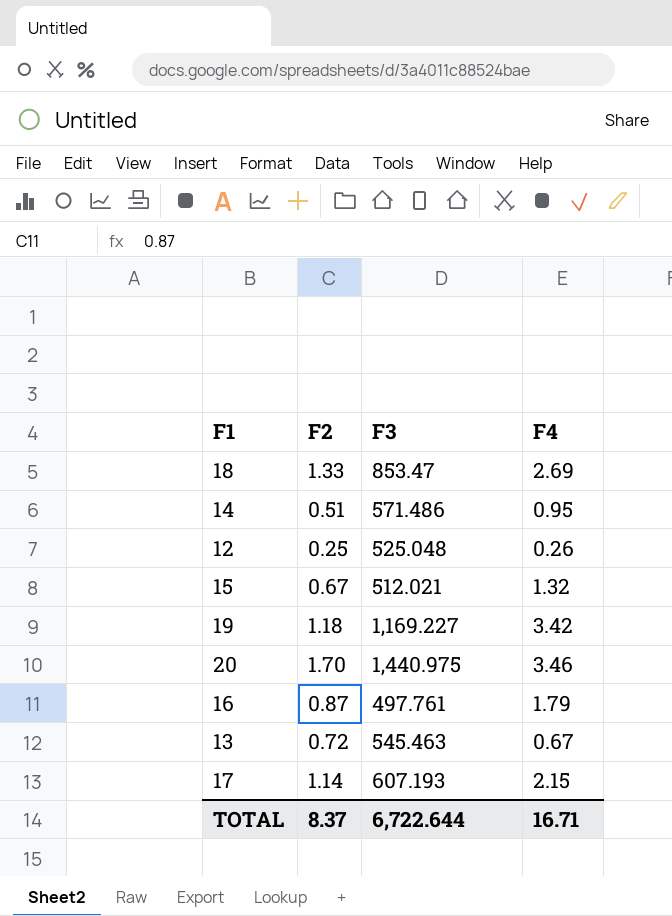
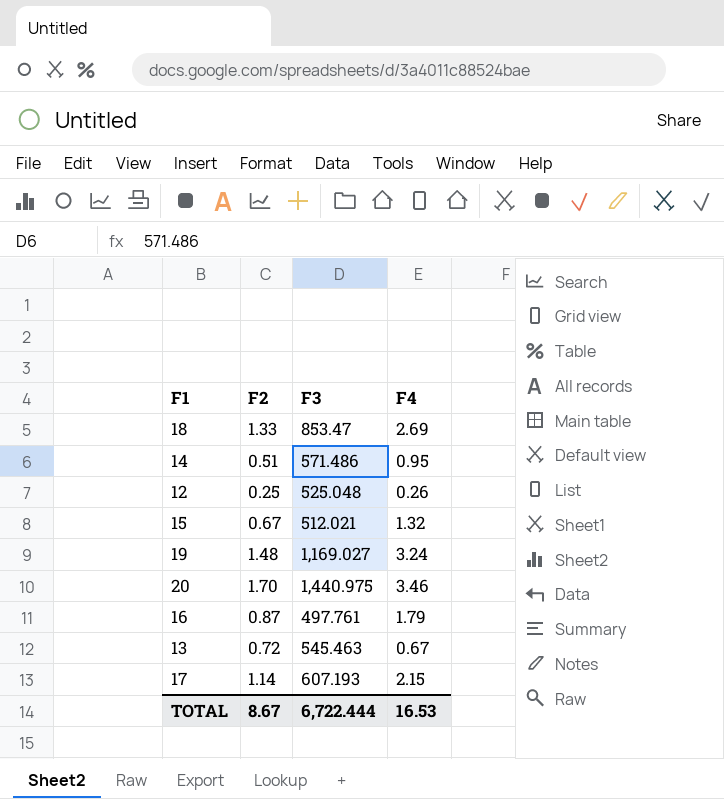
19 | F2: 1.18 -> 1.48
19 | F3: 1,169.227 -> 1,169.027
19 | F4: 3.42 -> 3.24
TOTAL | F2: 8.37 -> 8.67
TOTAL | F3: 6,722.644 -> 6,722.444
TOTAL | F4: 16.71 -> 16.53

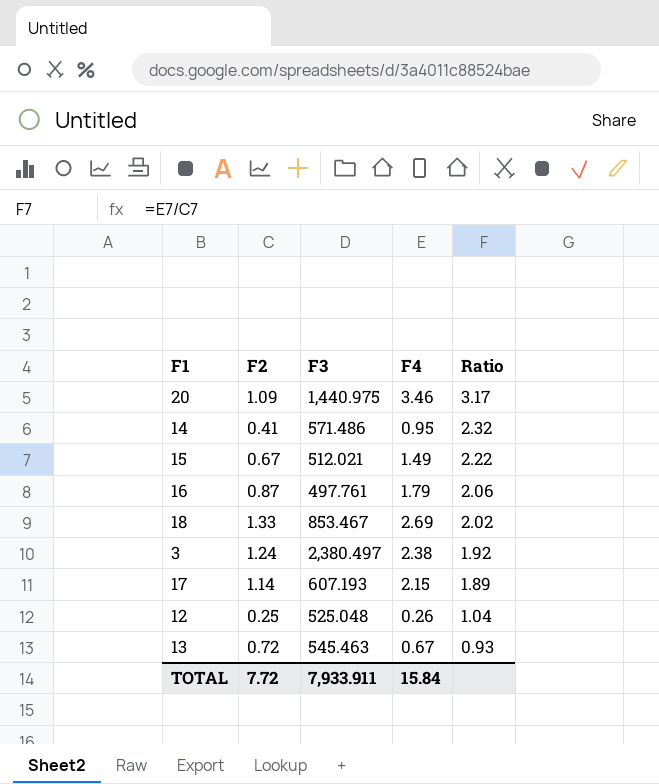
row order: none -> Ratio descending
column Ratio | formula: none -> [F4] / [F2]
row 19: 1.48 | 1,169.027 | 3.24 -> none
20 | F2: 1.70 -> 1.09
14 | F2: 0.51 -> 0.41
15 | F4: 1.32 -> 1.49
18 | F3: 853.47 -> 853.467
row 3: none -> 1.24 | 2,380.497 | 2.38 | 1.92
TOTAL | F2: 8.67 -> 7.72
TOTAL | F3: 6,722.444 -> 7,933.911
TOTAL | F4: 16.53 -> 15.84

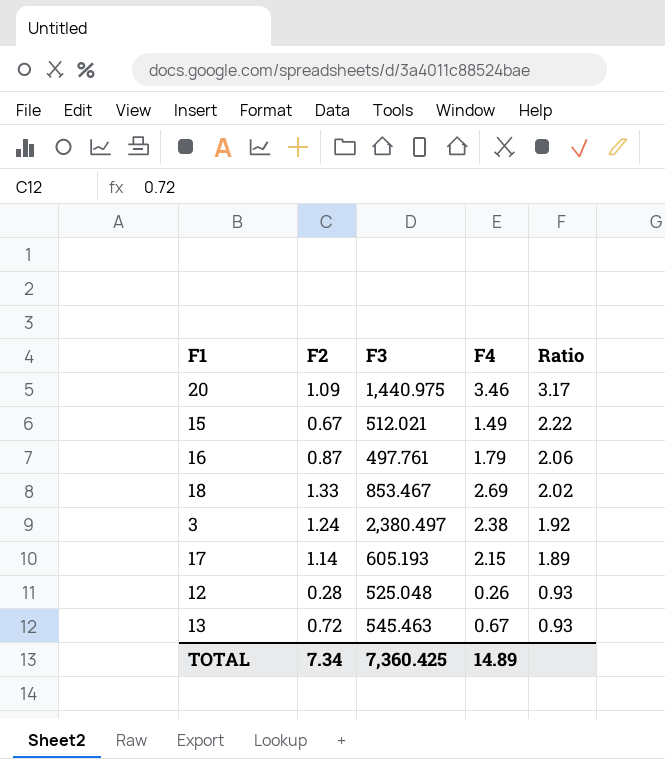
row 14: 0.41 | 571.486 | 0.95 | 2.32 -> none
17 | F3: 607.193 -> 605.193
12 | F2: 0.25 -> 0.28
12 | Ratio: 1.04 -> 0.93
TOTAL | F2: 7.72 -> 7.34
TOTAL | F3: 7,933.911 -> 7,360.425
TOTAL | F4: 15.84 -> 14.89

